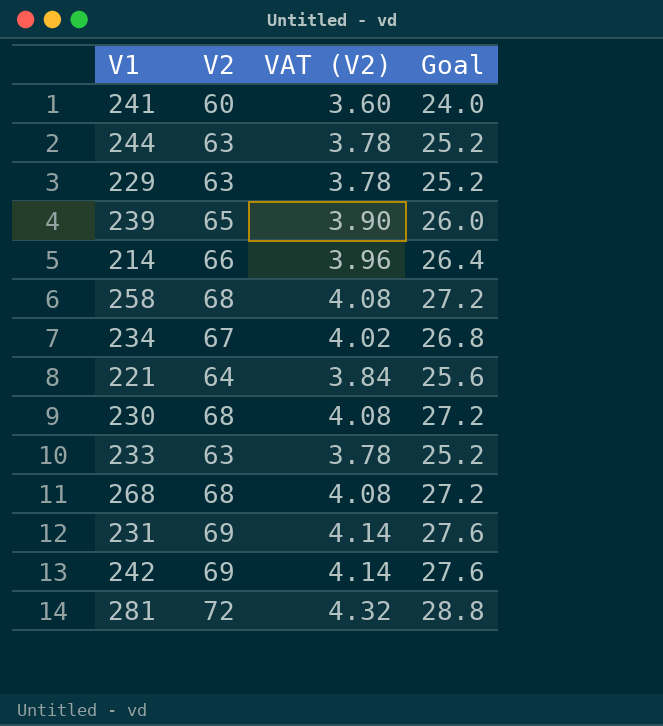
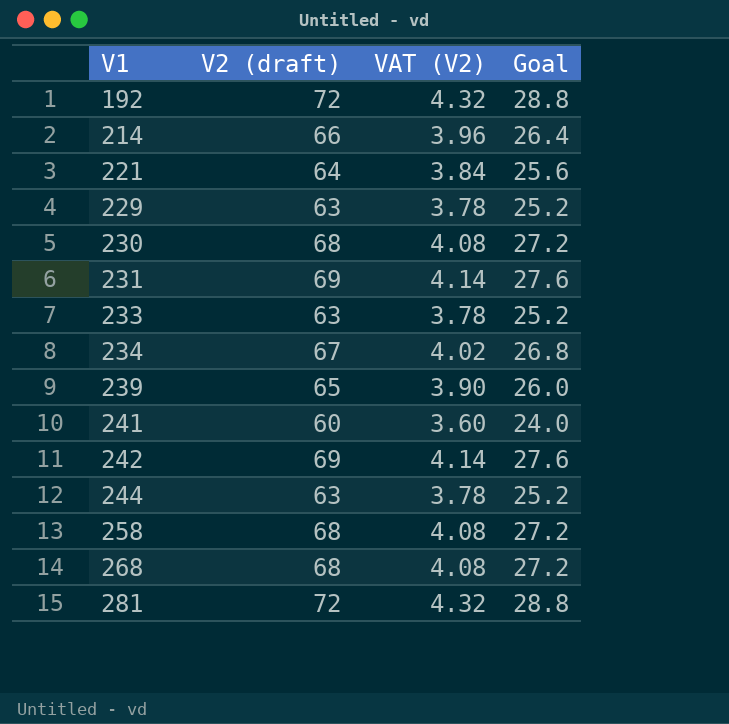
row order: none -> V1 ascending
column name: V2 -> V2 (draft)
row 192: none -> 72 | 4.32 | 28.8

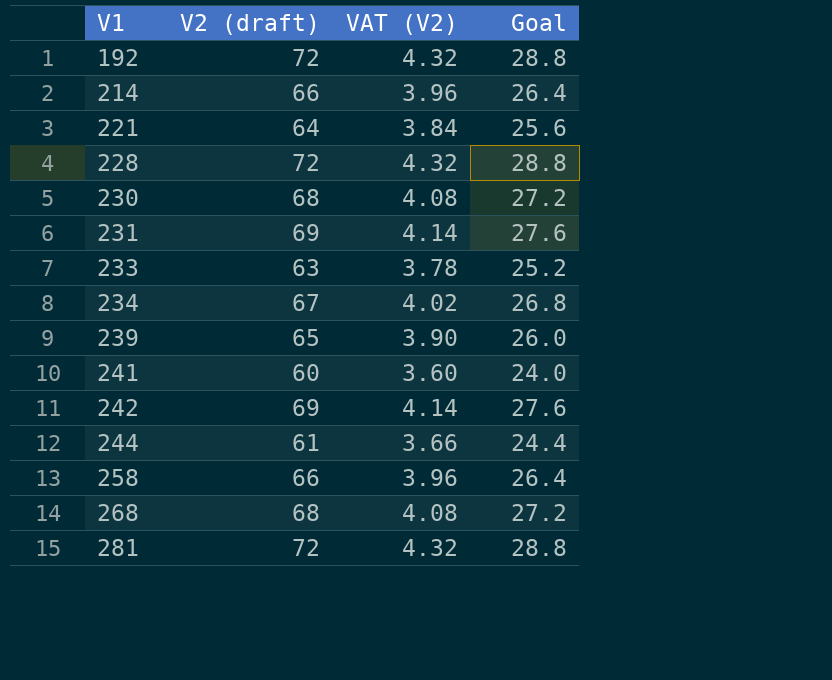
row 229: 63 | 3.78 | 25.2 -> none
row 228: none -> 72 | 4.32 | 28.8
244 | V2 (draft): 63 -> 61
244 | VAT (V2): 3.78 -> 3.66
244 | Goal: 25.2 -> 24.4
258 | V2 (draft): 68 -> 66
258 | VAT (V2): 4.08 -> 3.96
258 | Goal: 27.2 -> 26.4

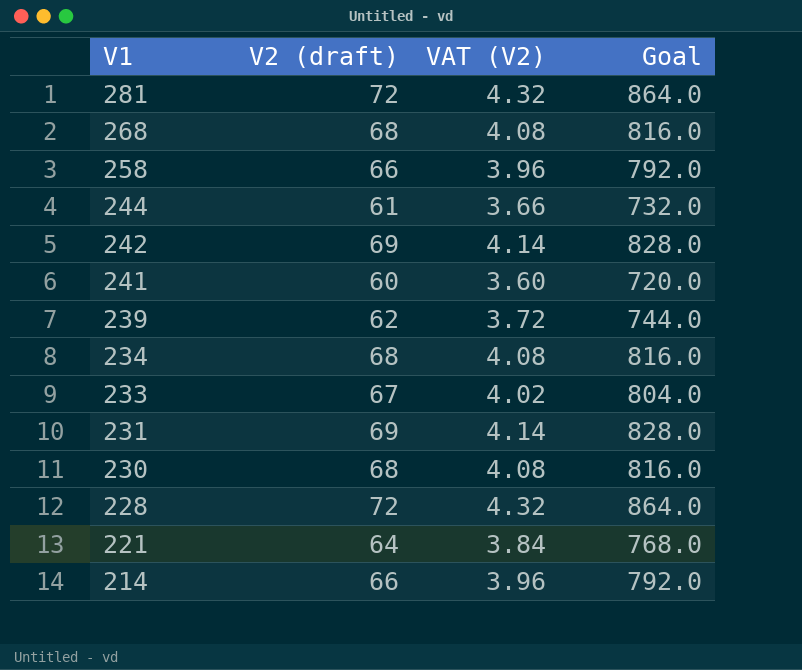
row order: V1 ascending -> V1 descending
column Goal | formula: [V2 (draft)] * 0.4 -> [V2 (draft)] * 12
row 192: 72 | 4.32 | 28.8 -> none
239 | V2 (draft): 65 -> 62
239 | VAT (V2): 3.90 -> 3.72
234 | V2 (draft): 67 -> 68
234 | VAT (V2): 4.02 -> 4.08
233 | V2 (draft): 63 -> 67
233 | VAT (V2): 3.78 -> 4.02

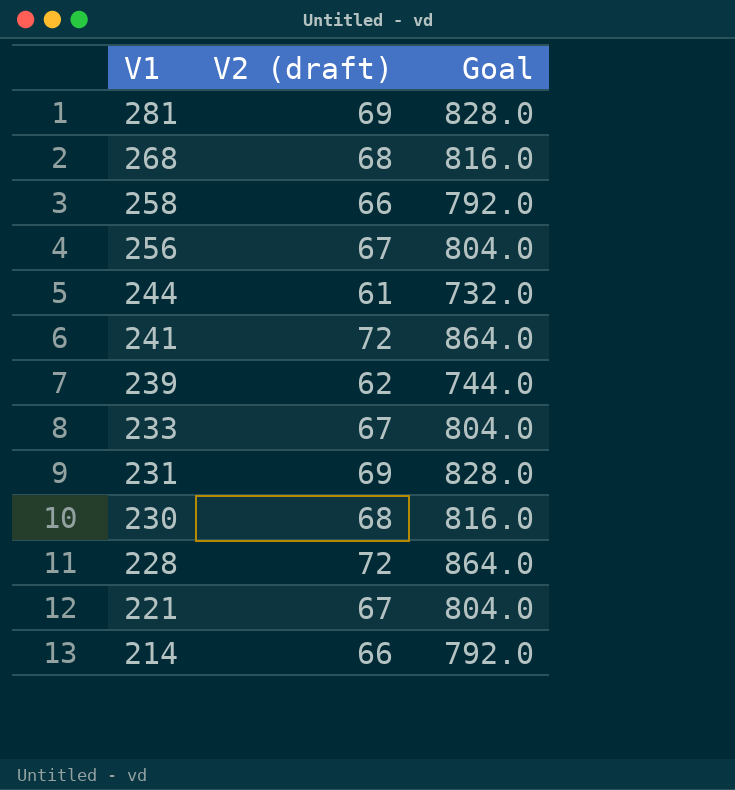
column VAT (V2) | formula: [V2 (draft)] * 0.06 -> none
row 242: 69 | 4.14 | 828.0 -> none
row 234: 68 | 4.08 | 816.0 -> none
281 | V2 (draft): 72 -> 69
281 | Goal: 864.0 -> 828.0
row 256: none -> 67 | 804.0
241 | V2 (draft): 60 -> 72
241 | Goal: 720.0 -> 864.0
221 | V2 (draft): 64 -> 67
221 | Goal: 768.0 -> 804.0

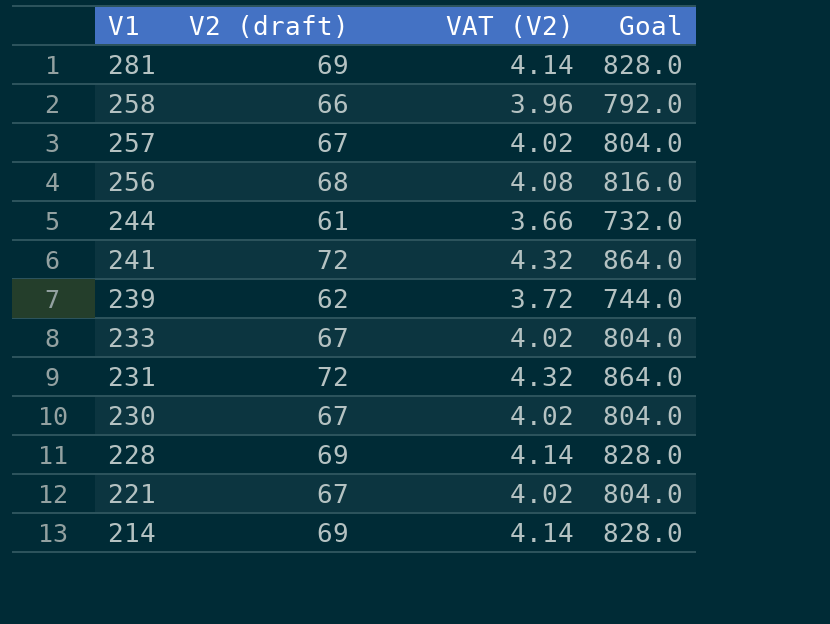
column VAT (V2) | formula: none -> [V2 (draft)] * 0.06
row 268: 68 | 816.0 -> none
row 257: none -> 67 | 4.02 | 804.0
256 | V2 (draft): 67 -> 68
256 | Goal: 804.0 -> 816.0
231 | V2 (draft): 69 -> 72
231 | Goal: 828.0 -> 864.0
230 | V2 (draft): 68 -> 67
230 | Goal: 816.0 -> 804.0
228 | V2 (draft): 72 -> 69
228 | Goal: 864.0 -> 828.0
214 | V2 (draft): 66 -> 69
214 | Goal: 792.0 -> 828.0

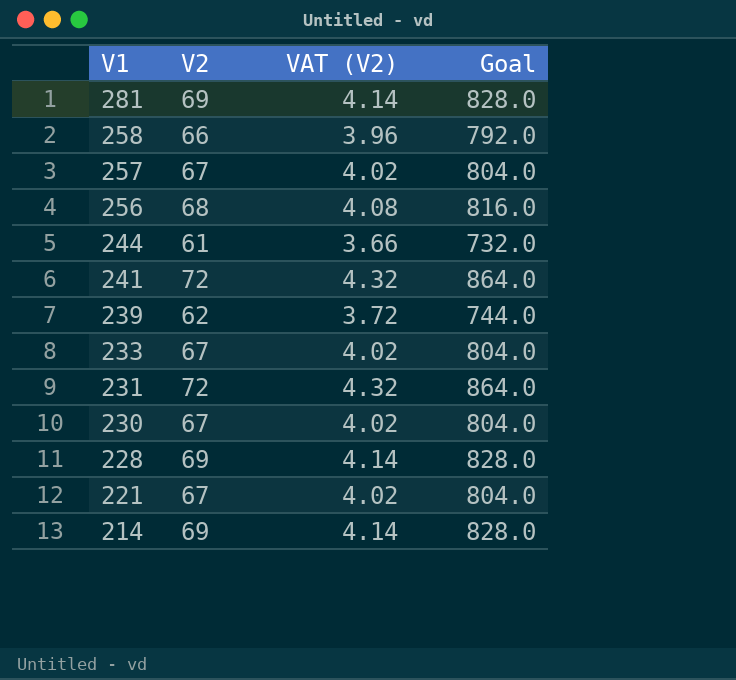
column name: V2 (draft) -> V2

